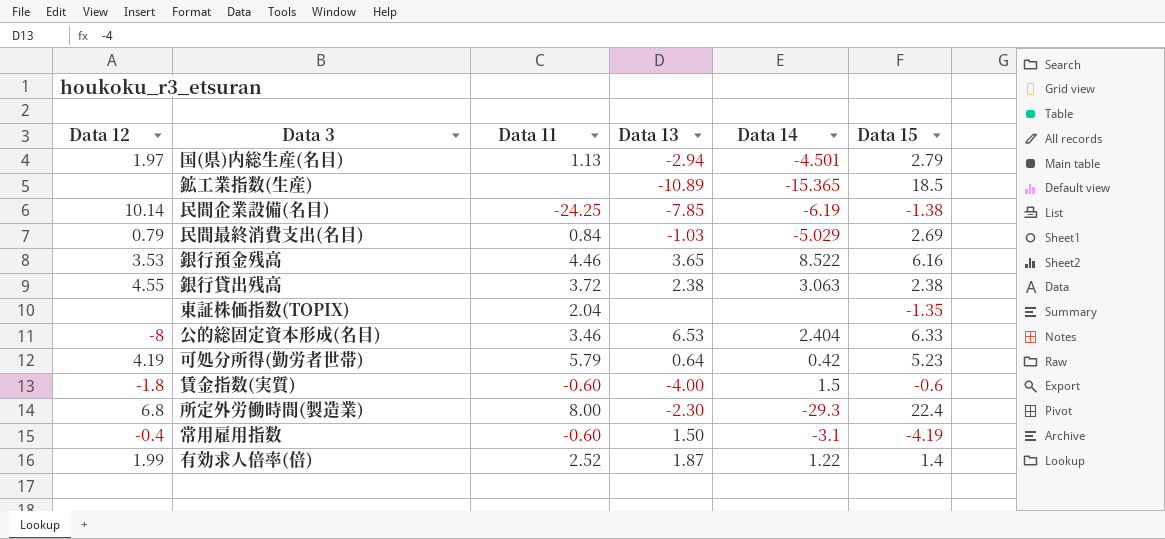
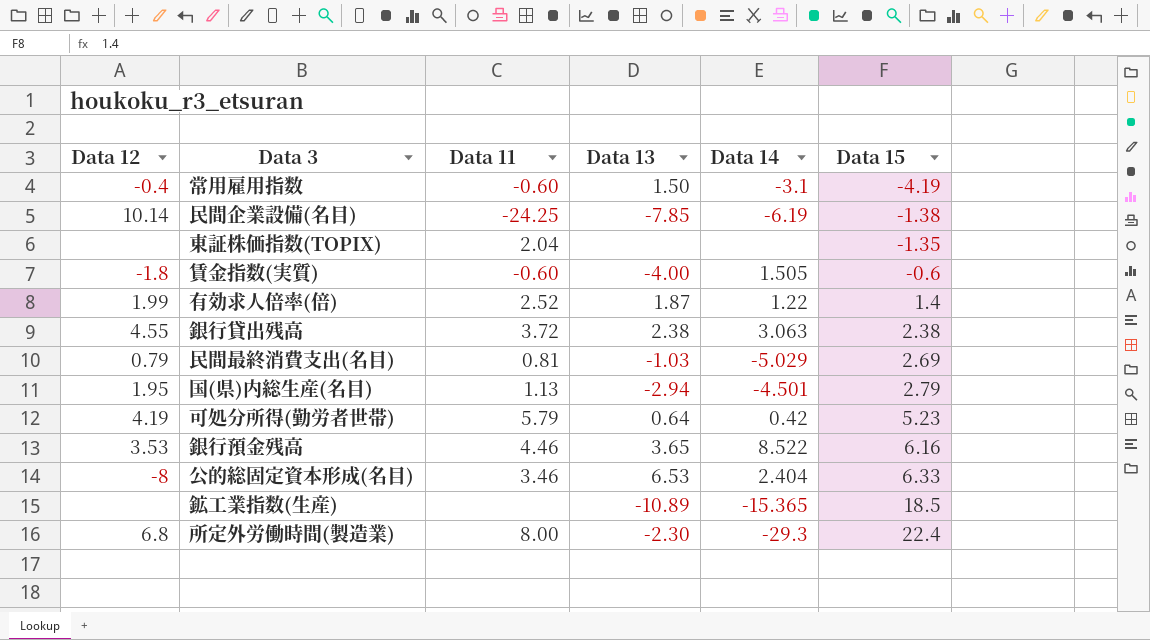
row order: none -> Data 15 ascending
賃金指数(実質) | Data 14: 1.5 -> 1.505
民間最終消費支出(名目) | Data 11: 0.84 -> 0.81
国(県)内総生産(名目) | Data 12: 1.97 -> 1.95

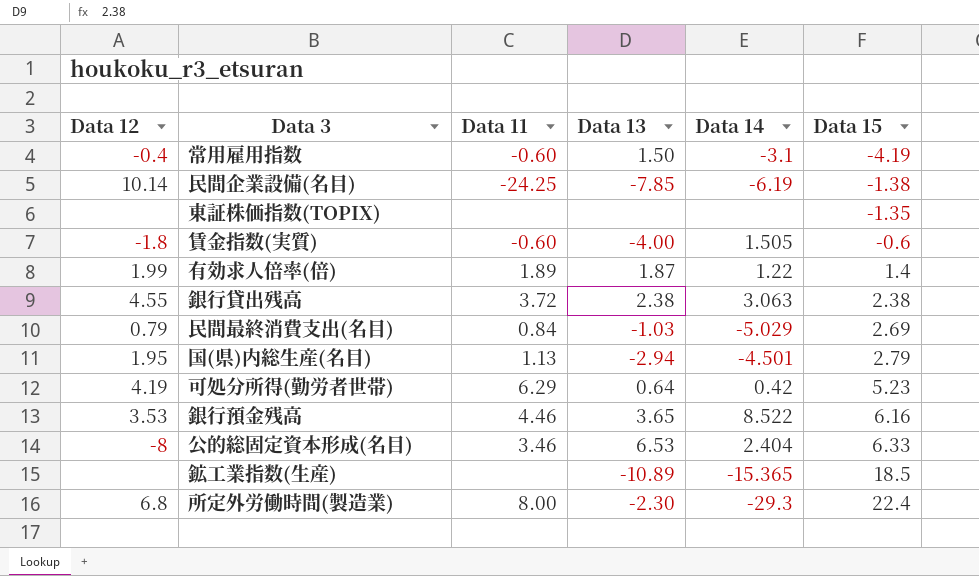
東証株価指数(TOPIX) | Data 11: 2.04 -> none
有効求人倍率(倍) | Data 11: 2.52 -> 1.89
民間最終消費支出(名目) | Data 11: 0.81 -> 0.84
可処分所得(勤労者世帯) | Data 11: 5.79 -> 6.29

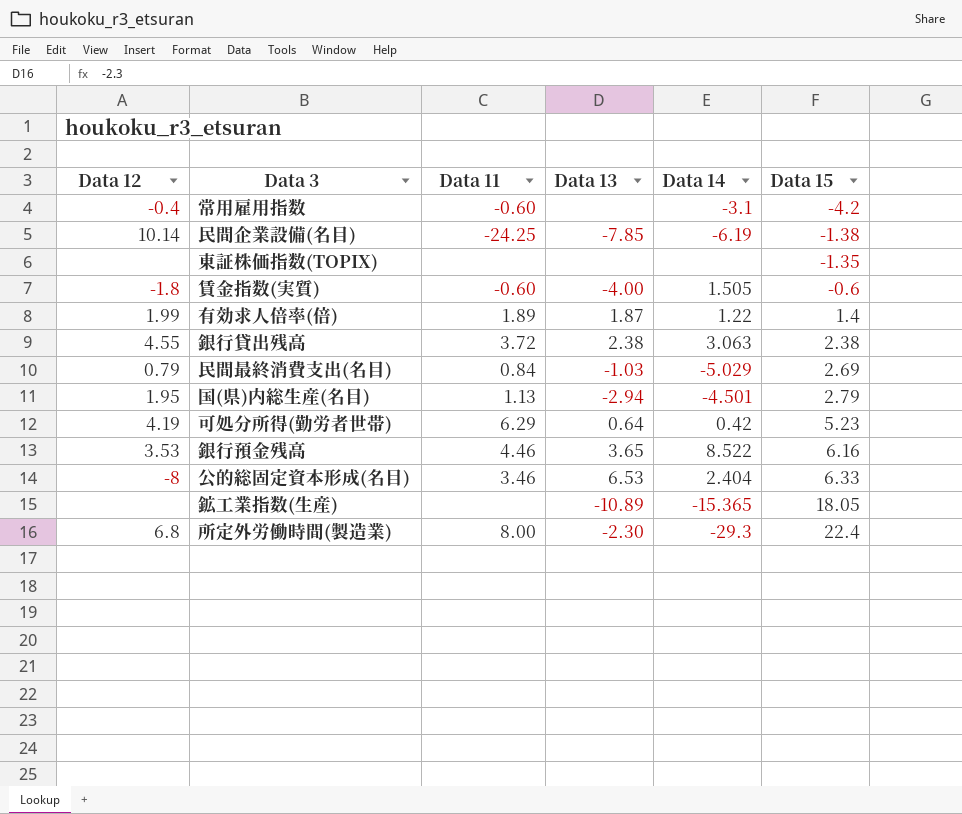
常用雇用指数 | Data 13: 1.50 -> none
常用雇用指数 | Data 15: -4.19 -> -4.2
鉱工業指数(生産) | Data 15: 18.5 -> 18.05

